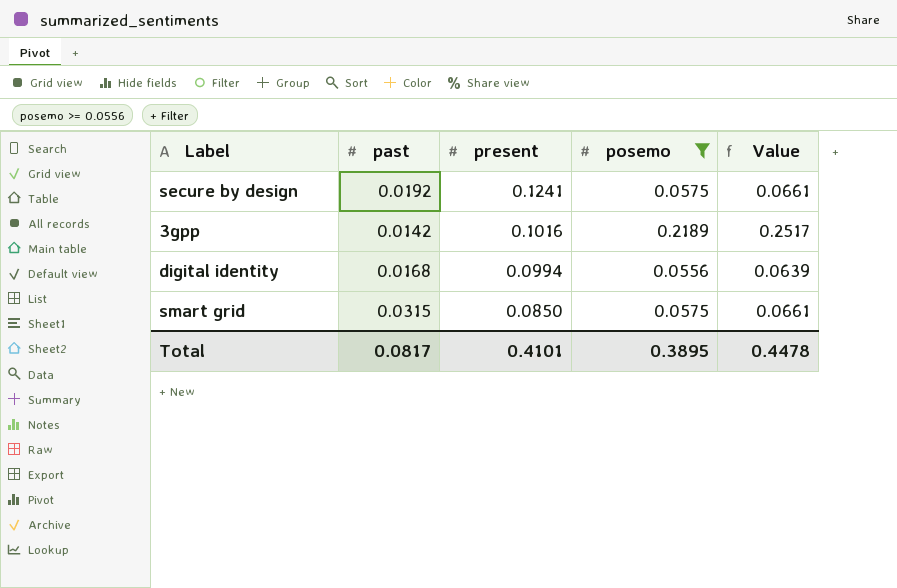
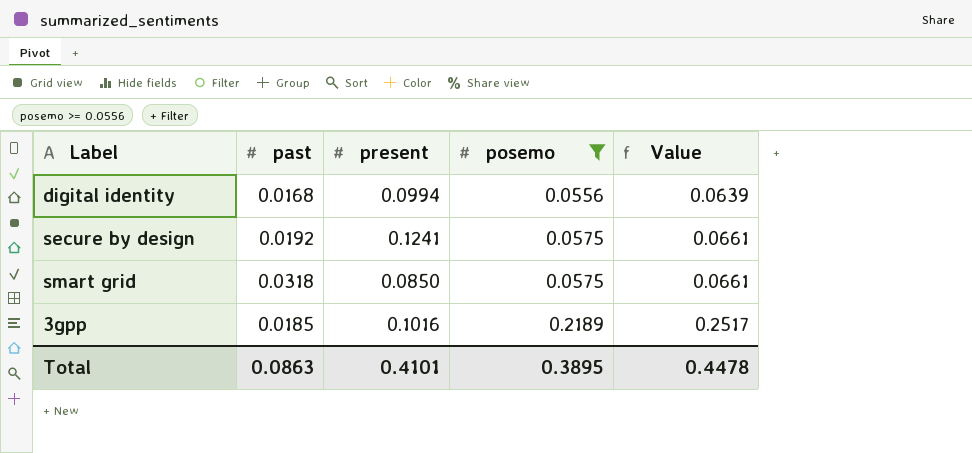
row order: present descending -> posemo ascending
smart grid | past: 0.0315 -> 0.0318
3gpp | past: 0.0142 -> 0.0185
Total | past: 0.0817 -> 0.0863

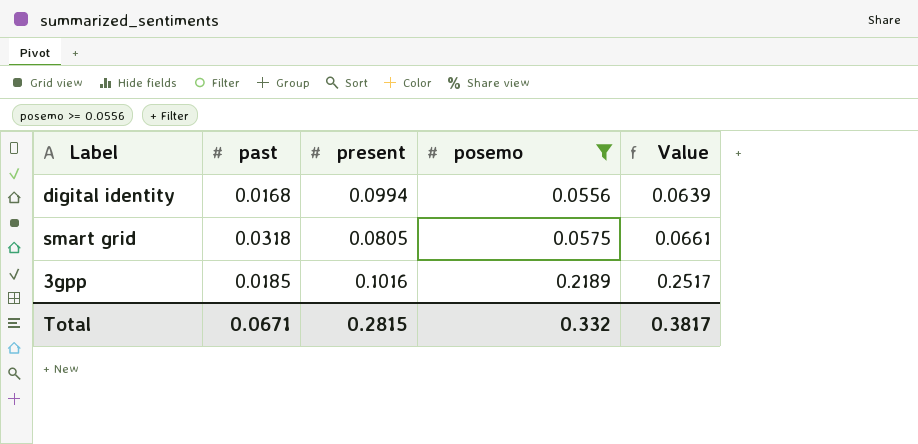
row secure by design: 0.0192 | 0.1241 | 0.0575 | 0.0661 -> none
smart grid | present: 0.0850 -> 0.0805
Total | past: 0.0863 -> 0.0671
Total | present: 0.4101 -> 0.2815
Total | posemo: 0.3895 -> 0.332
Total | Value: 0.4478 -> 0.3817

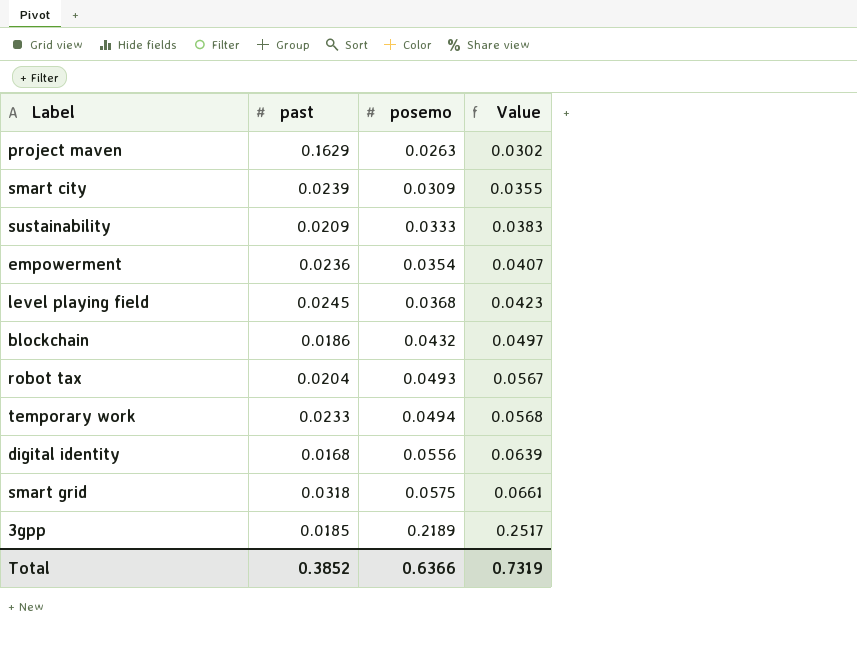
filter: posemo >= 0.0556 -> none
column present | position: 3 -> none
Total | past: 0.0671 -> 0.3852
Total | posemo: 0.332 -> 0.6366
Total | Value: 0.3817 -> 0.7319

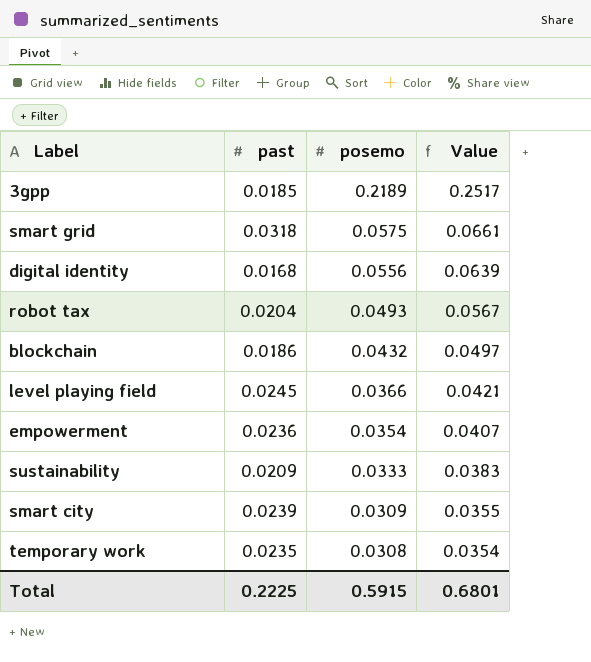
row order: posemo ascending -> posemo descending
row project maven: 0.1629 | 0.0263 | 0.0302 -> none
level playing field | posemo: 0.0368 -> 0.0366
level playing field | Value: 0.0423 -> 0.0421
temporary work | past: 0.0233 -> 0.0235
temporary work | posemo: 0.0494 -> 0.0308
temporary work | Value: 0.0568 -> 0.0354
Total | past: 0.3852 -> 0.2225
Total | posemo: 0.6366 -> 0.5915
Total | Value: 0.7319 -> 0.6801

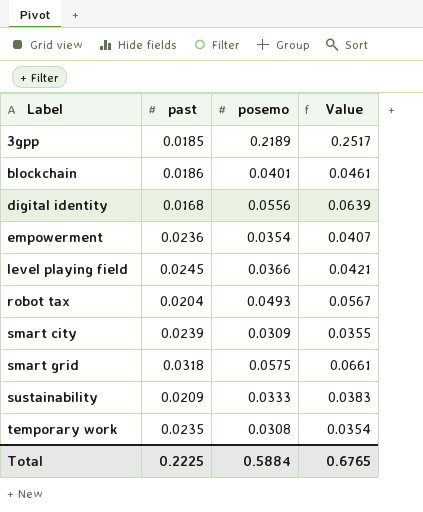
row order: posemo descending -> Label ascending
blockchain | posemo: 0.0432 -> 0.0401
blockchain | Value: 0.0497 -> 0.0461
Total | posemo: 0.5915 -> 0.5884
Total | Value: 0.6801 -> 0.6765

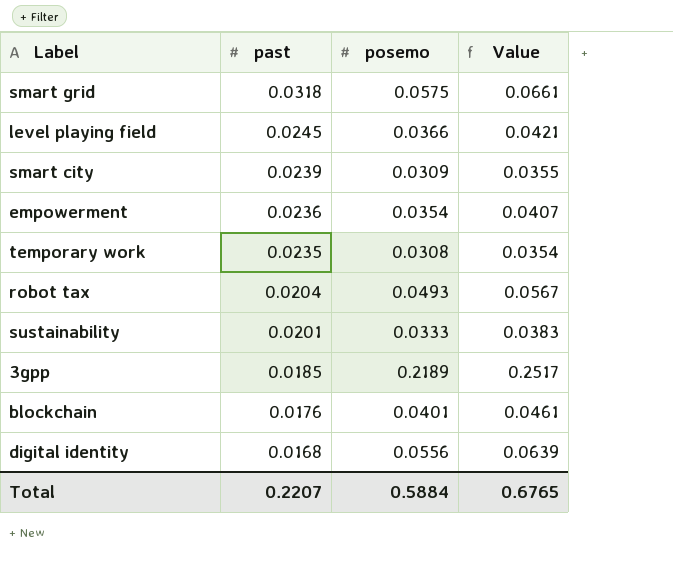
row order: Label ascending -> past descending
sustainability | past: 0.0209 -> 0.0201
blockchain | past: 0.0186 -> 0.0176
Total | past: 0.2225 -> 0.2207

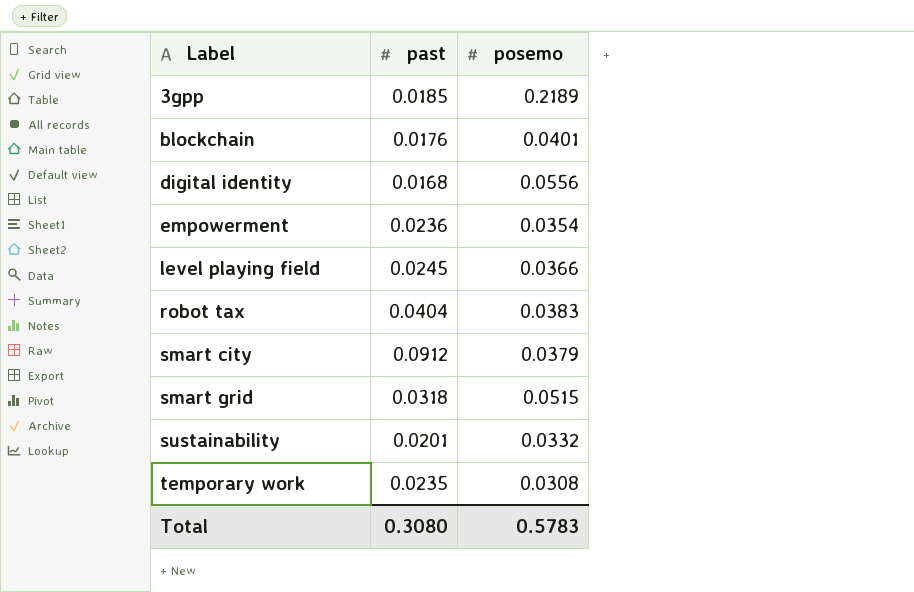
row order: past descending -> Label ascending
column Value | formula: [posemo] * 1.15 -> none
robot tax | past: 0.0204 -> 0.0404
robot tax | posemo: 0.0493 -> 0.0383
smart city | past: 0.0239 -> 0.0912
smart city | posemo: 0.0309 -> 0.0379
smart grid | posemo: 0.0575 -> 0.0515
sustainability | posemo: 0.0333 -> 0.0332
Total | past: 0.2207 -> 0.3080
Total | posemo: 0.5884 -> 0.5783

